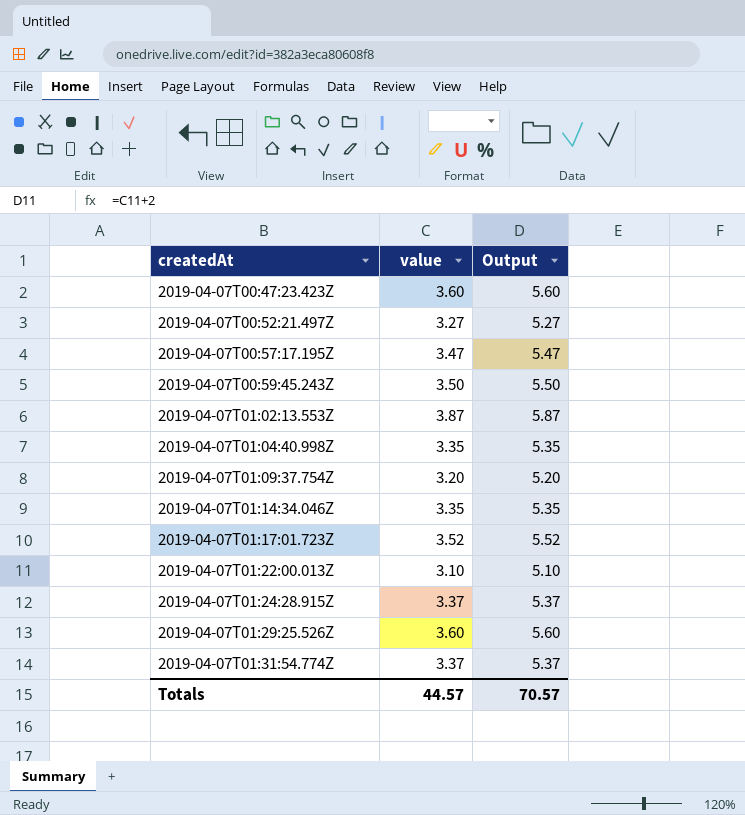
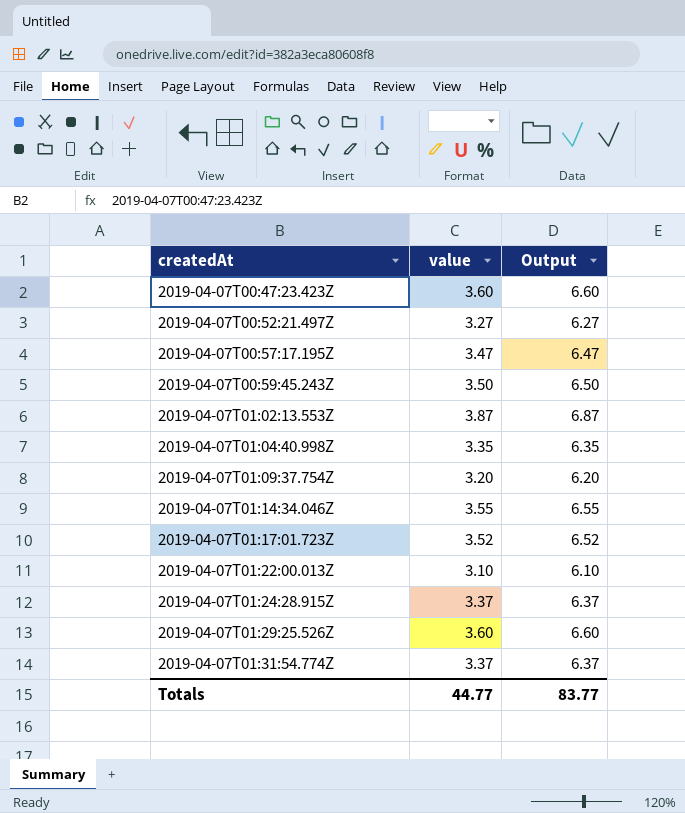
column Output | formula: [value] + 2 -> [value] + 3
2019-04-07T01:14:34.046Z | value: 3.35 -> 3.55
Totals | value: 44.57 -> 44.77
Totals | Output: 70.57 -> 83.77

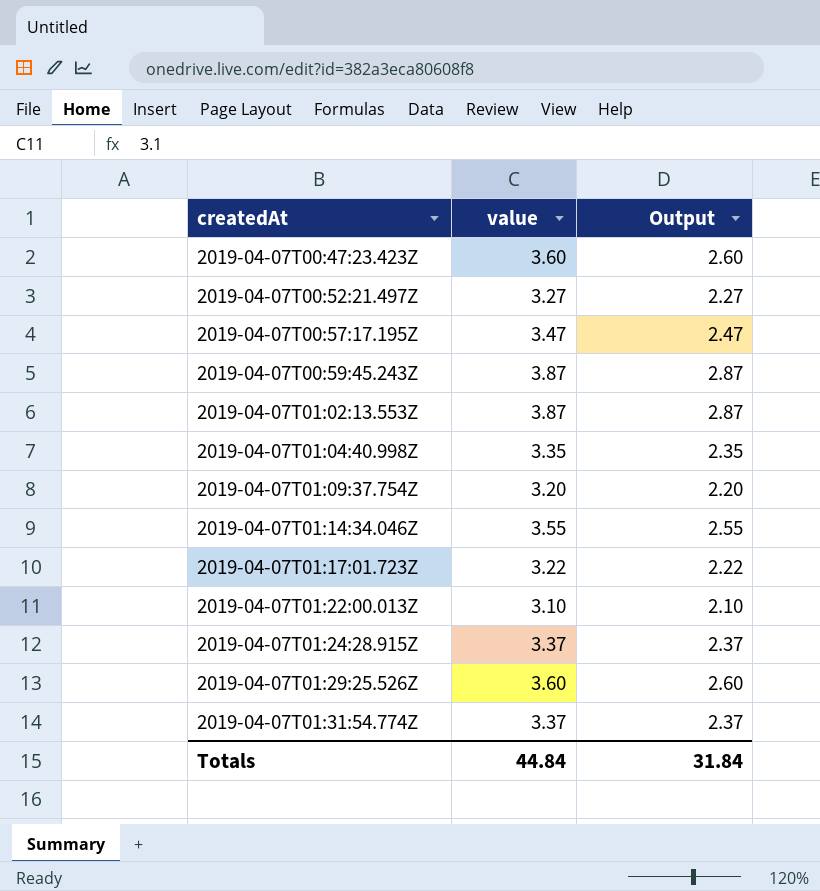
column Output | formula: [value] + 3 -> [value] - 1
2019-04-07T00:59:45.243Z | value: 3.50 -> 3.87
2019-04-07T01:17:01.723Z | value: 3.52 -> 3.22
Totals | value: 44.77 -> 44.84
Totals | Output: 83.77 -> 31.84

